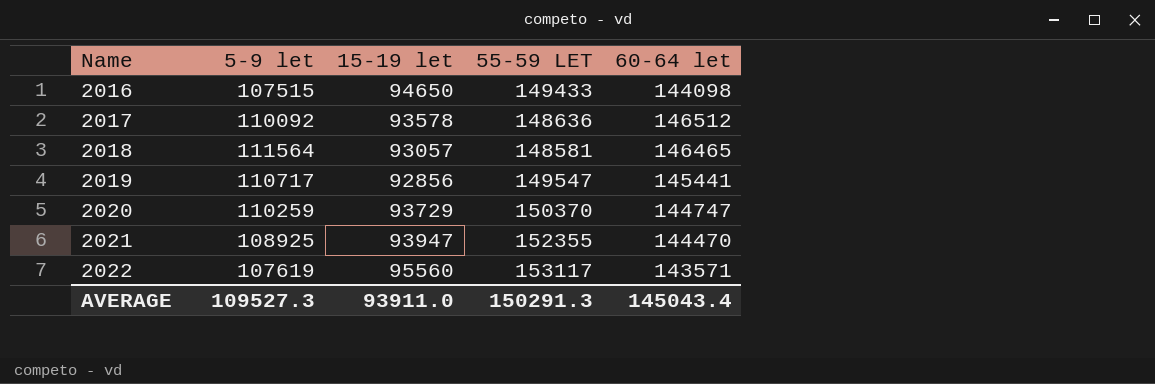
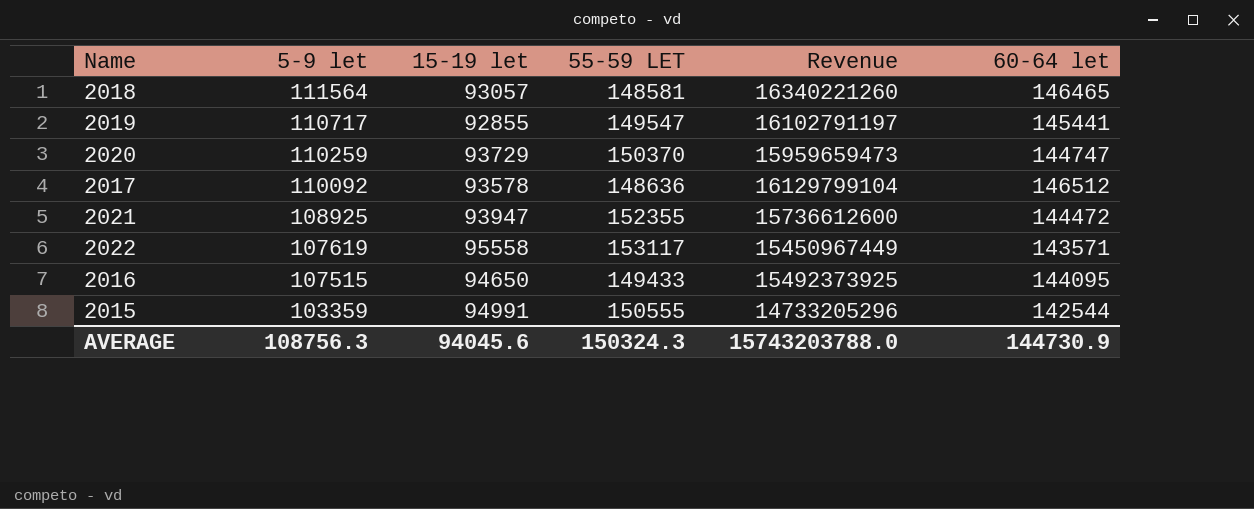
row order: Name ascending -> 5-9 let descending
column Revenue | formula: none -> [5-9 let] * [60-64 let]
2019 | 15-19 let: 92856 -> 92855
2021 | 60-64 let: 144470 -> 144472
2022 | 15-19 let: 95560 -> 95558
2016 | 60-64 let: 144098 -> 144095
row 2015: none -> 103359 | 94991 | 150555 | 14733205296 | 142544
AVERAGE | 5-9 let: 109527.3 -> 108756.3
AVERAGE | 15-19 let: 93911.0 -> 94045.6
AVERAGE | 55-59 LET: 150291.3 -> 150324.3
AVERAGE | 60-64 let: 145043.4 -> 144730.9

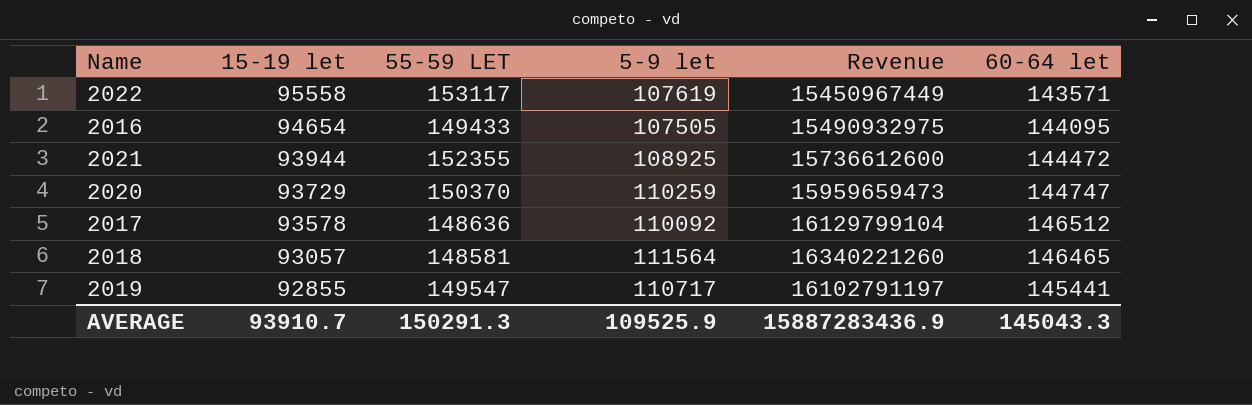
row order: 5-9 let descending -> 15-19 let descending
column 5-9 let | position: 2 -> 4
row 2015: 103359 | 94991 | 150555 | 14733205296 | 142544 -> none
2016 | 15-19 let: 94650 -> 94654
2016 | 5-9 let: 107515 -> 107505
2016 | Revenue: 15492373925 -> 15490932975
2021 | 15-19 let: 93947 -> 93944
AVERAGE | 15-19 let: 94045.6 -> 93910.7
AVERAGE | 55-59 LET: 150324.3 -> 150291.3
AVERAGE | 5-9 let: 108756.3 -> 109525.9
AVERAGE | Revenue: 15743203788.0 -> 15887283436.9
AVERAGE | 60-64 let: 144730.9 -> 145043.3

